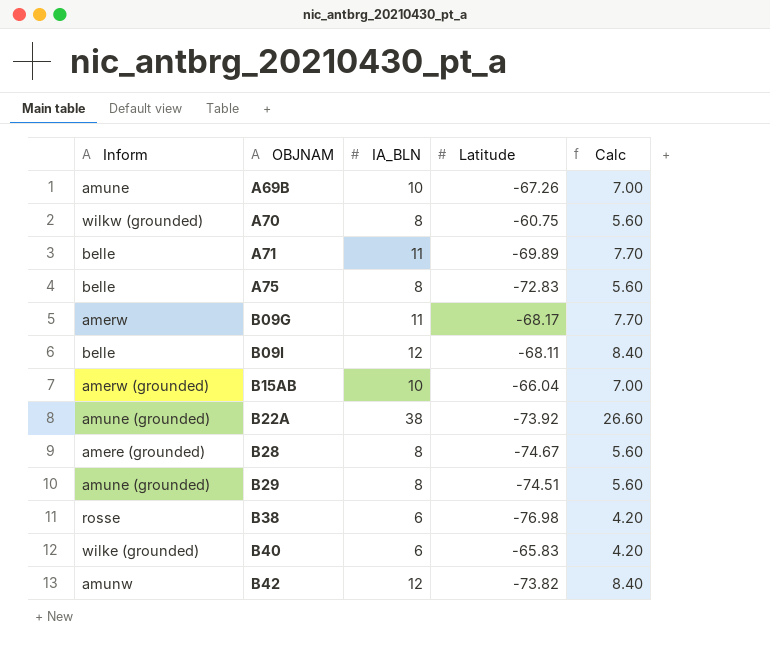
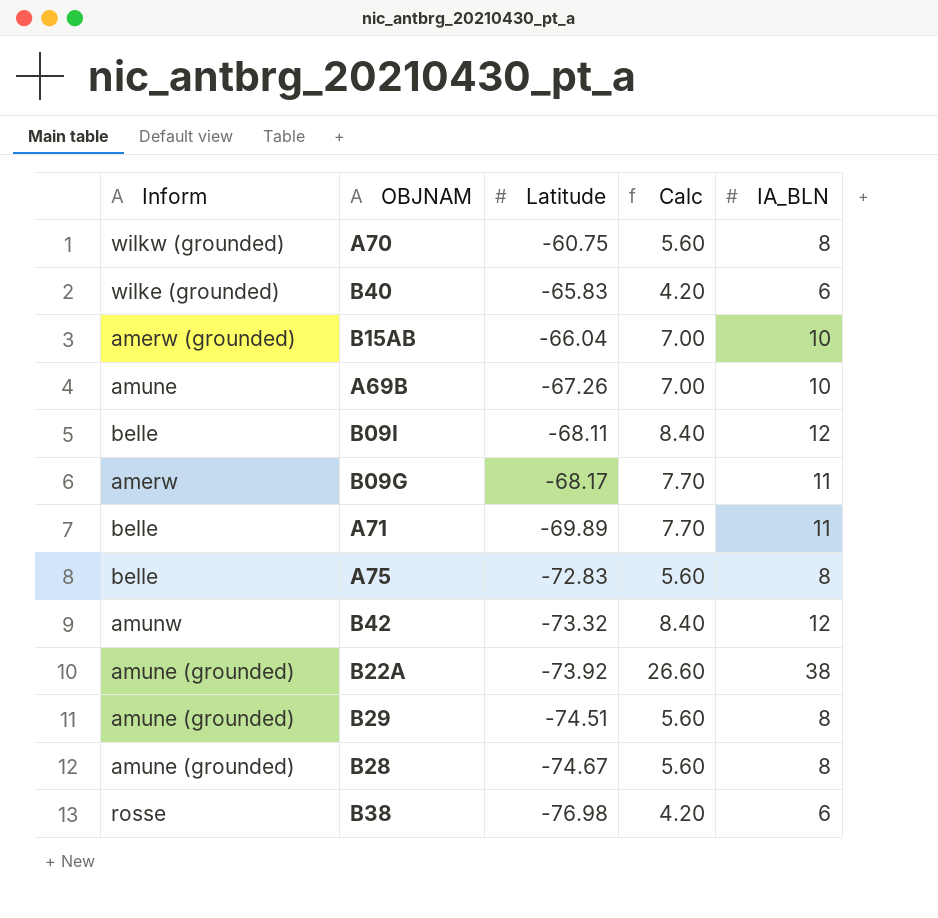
row order: OBJNAM ascending -> Latitude descending
column IA_BLN | position: 3 -> 5
B42 | Latitude: -73.82 -> -73.32
B28 | Inform: amere (grounded) -> amune (grounded)

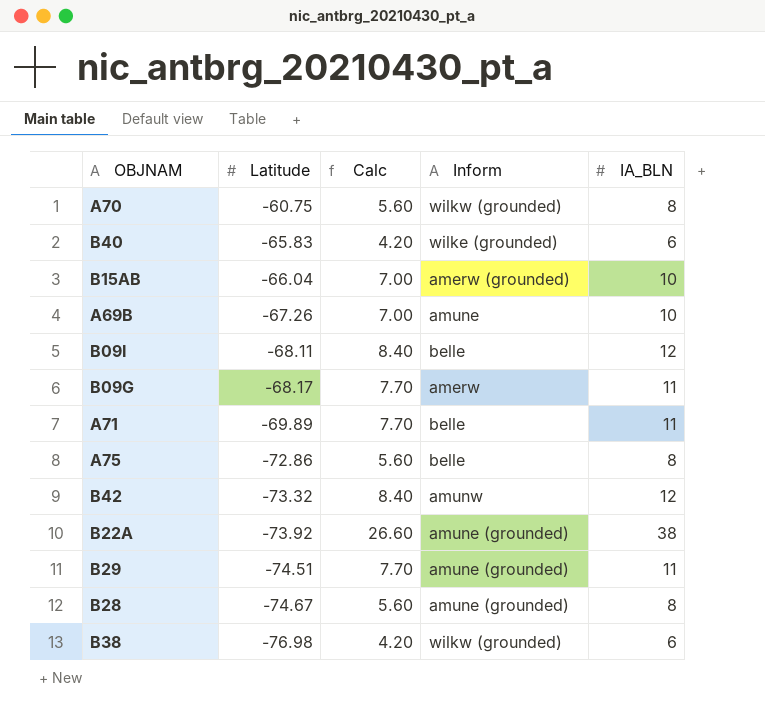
column Inform | position: 1 -> 4
A75 | Latitude: -72.83 -> -72.86
B29 | Calc: 5.60 -> 7.70
B29 | IA_BLN: 8 -> 11
B38 | Inform: rosse -> wilkw (grounded)

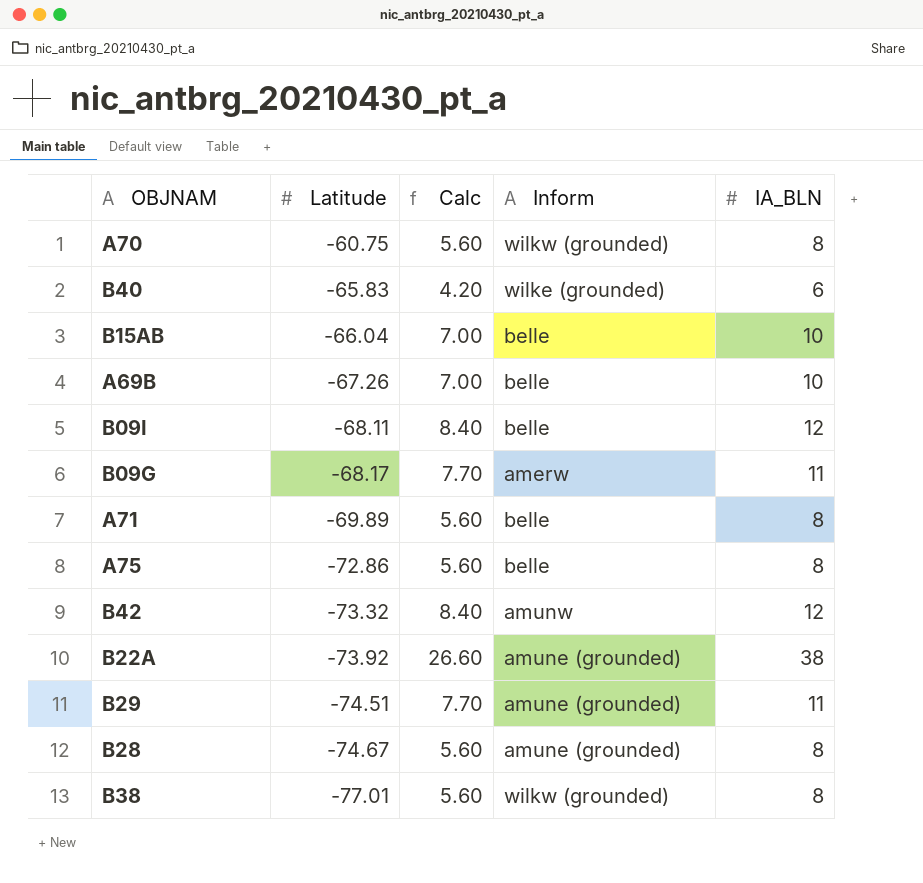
B15AB | Inform: amerw (grounded) -> belle
A69B | Inform: amune -> belle
A71 | Calc: 7.70 -> 5.60
A71 | IA_BLN: 11 -> 8
B38 | Latitude: -76.98 -> -77.01
B38 | Calc: 4.20 -> 5.60
B38 | IA_BLN: 6 -> 8

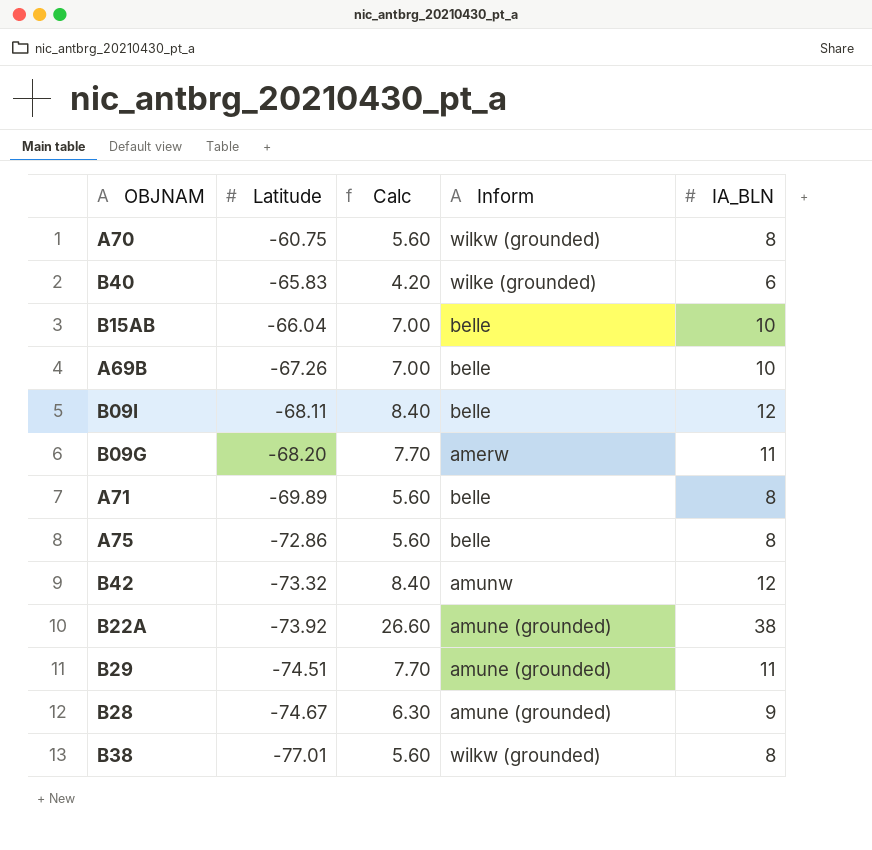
B09G | Latitude: -68.17 -> -68.20
B28 | Calc: 5.60 -> 6.30
B28 | IA_BLN: 8 -> 9

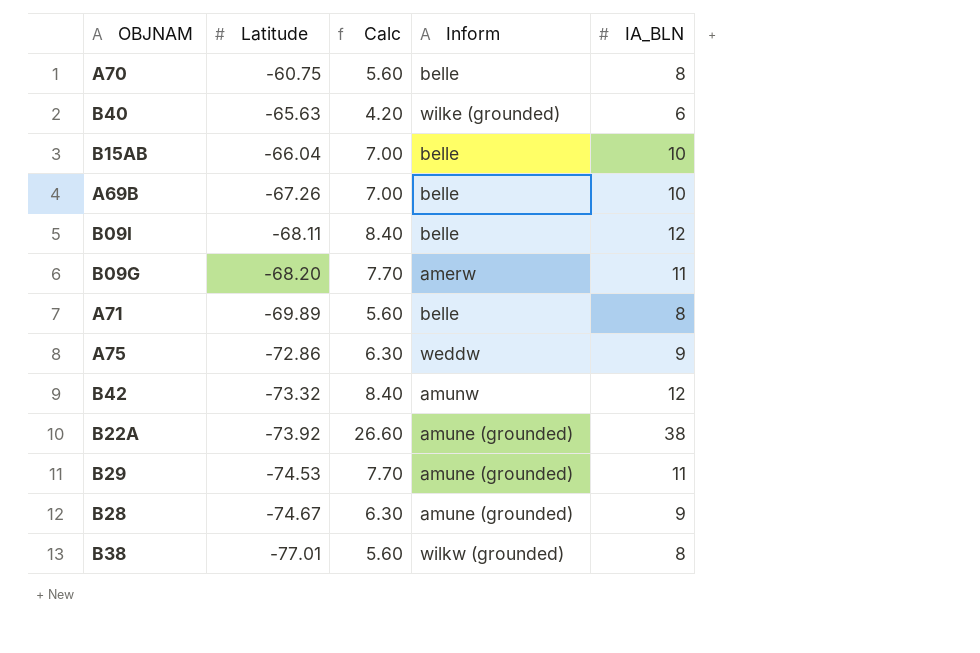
A70 | Inform: wilkw (grounded) -> belle
B40 | Latitude: -65.83 -> -65.63
A75 | Calc: 5.60 -> 6.30
A75 | Inform: belle -> weddw
A75 | IA_BLN: 8 -> 9
B29 | Latitude: -74.51 -> -74.53

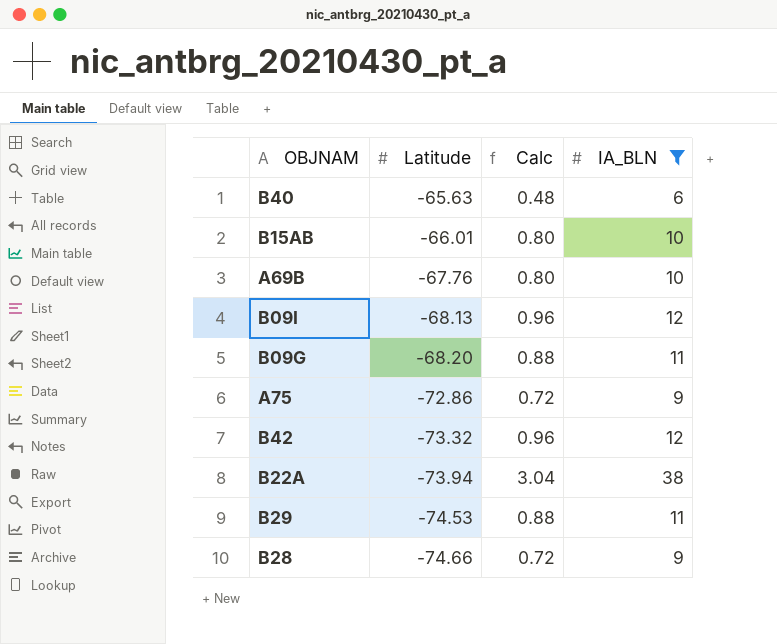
filter: none -> IA_BLN != 8
column Inform | position: 4 -> none
column Calc | formula: [IA_BLN] * 0.7 -> [IA_BLN] * 0.08
B15AB | Latitude: -66.04 -> -66.01
A69B | Latitude: -67.26 -> -67.76
B09I | Latitude: -68.11 -> -68.13
B22A | Latitude: -73.92 -> -73.94
B28 | Latitude: -74.67 -> -74.66

